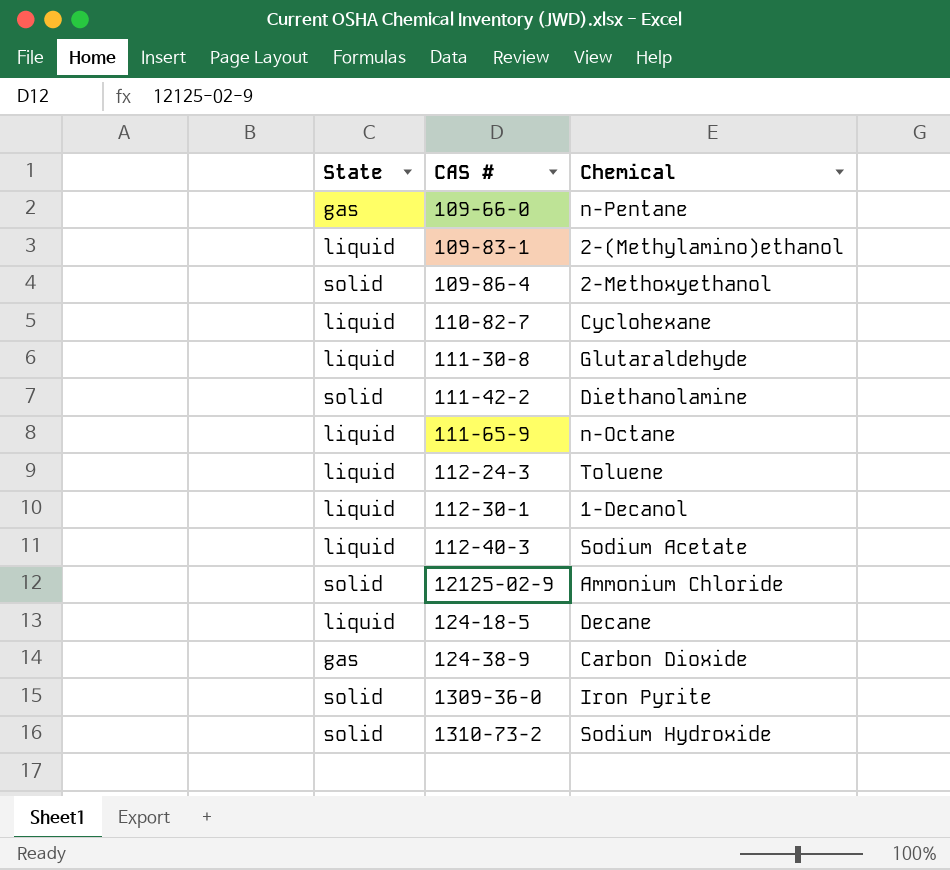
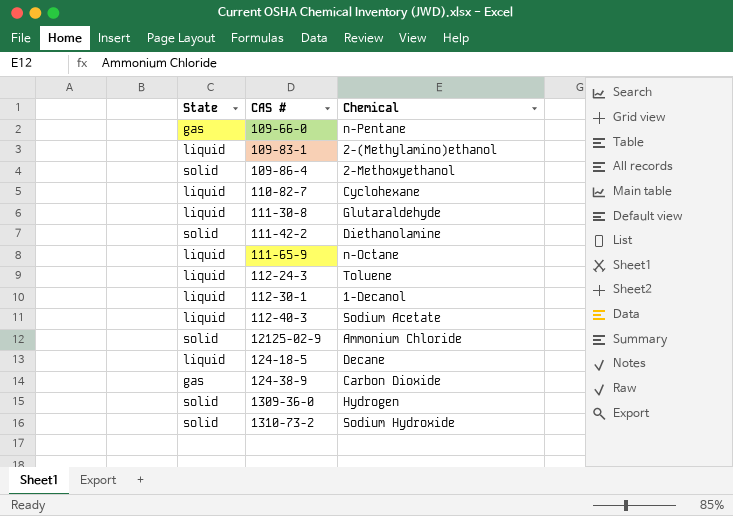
1309-36-0 | Chemical: Iron Pyrite -> Hydrogen

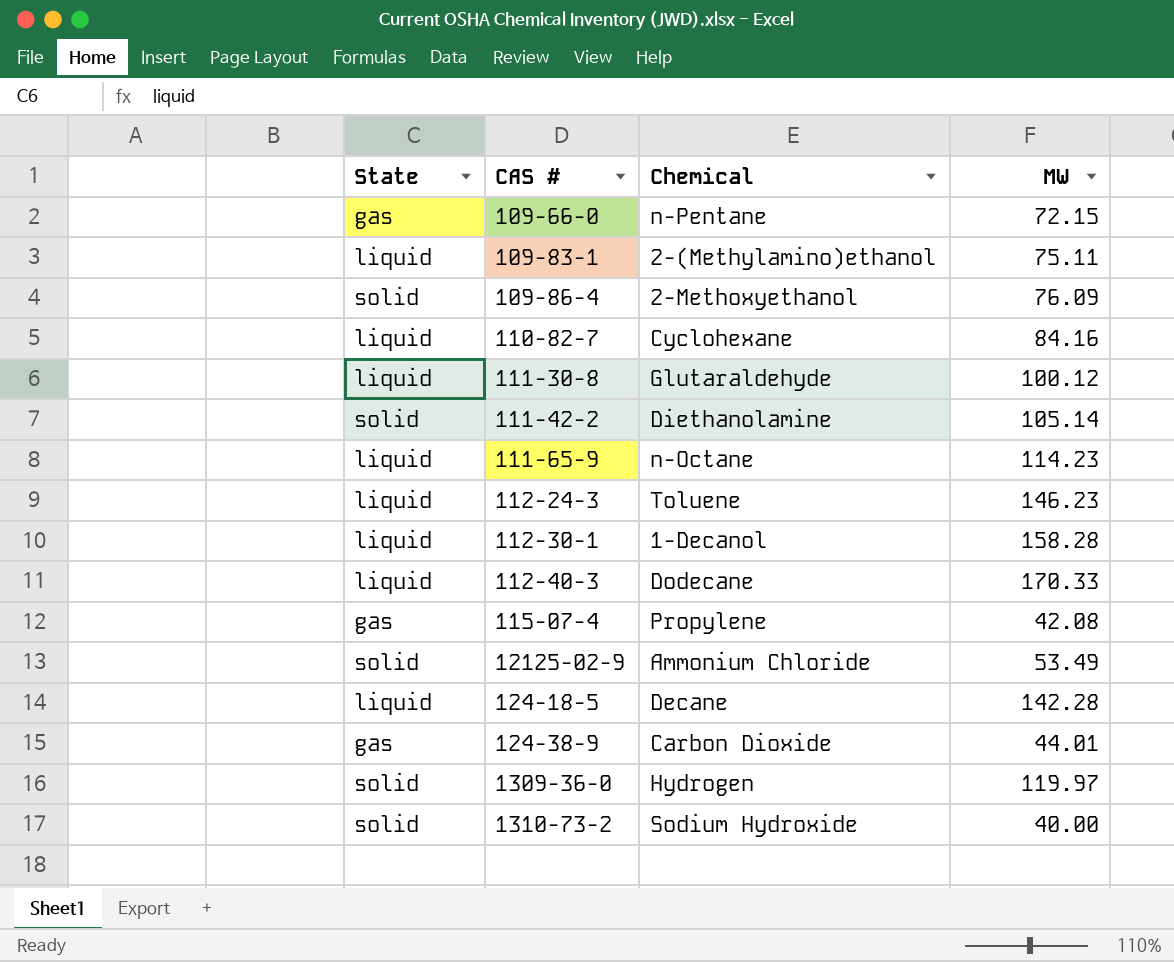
column MW | position: none -> 4
112-40-3 | Chemical: Sodium Acetate -> Dodecane
row 115-07-4: none -> gas | Propylene | 42.08

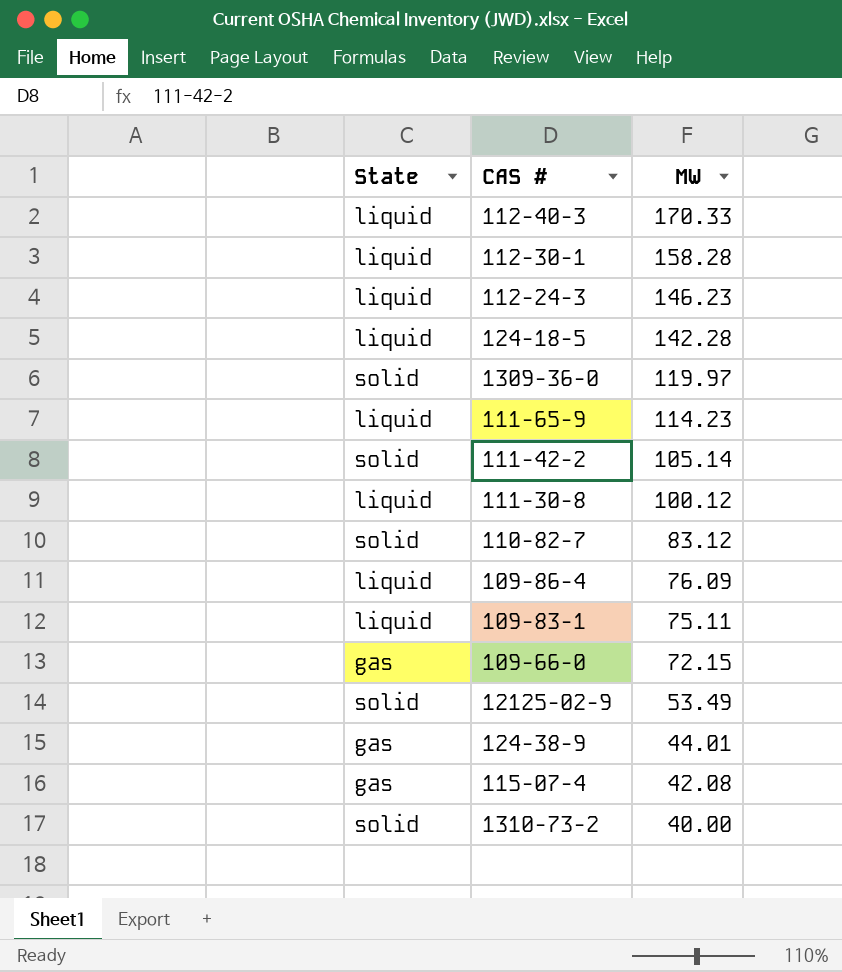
row order: none -> MW descending
column Chemical | position: 3 -> none
110-82-7 | State: liquid -> solid
110-82-7 | MW: 84.16 -> 83.12
109-86-4 | State: solid -> liquid

